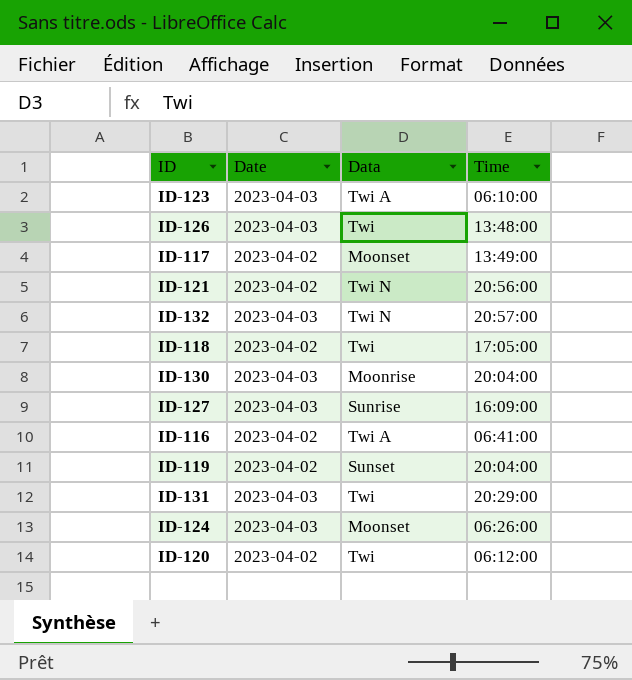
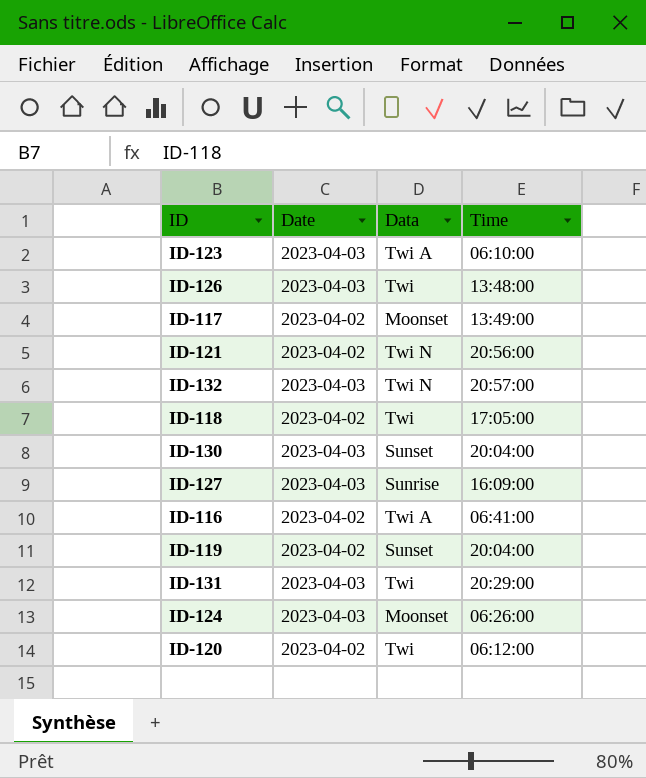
ID-130 | Data: Moonrise -> Sunset

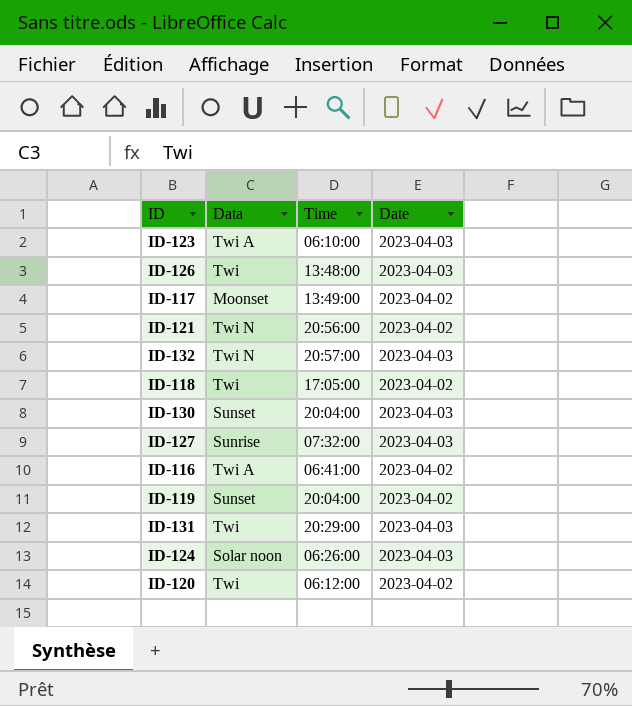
column Date | position: 2 -> 4
ID-127 | Time: 16:09:00 -> 07:32:00
ID-124 | Data: Moonset -> Solar noon

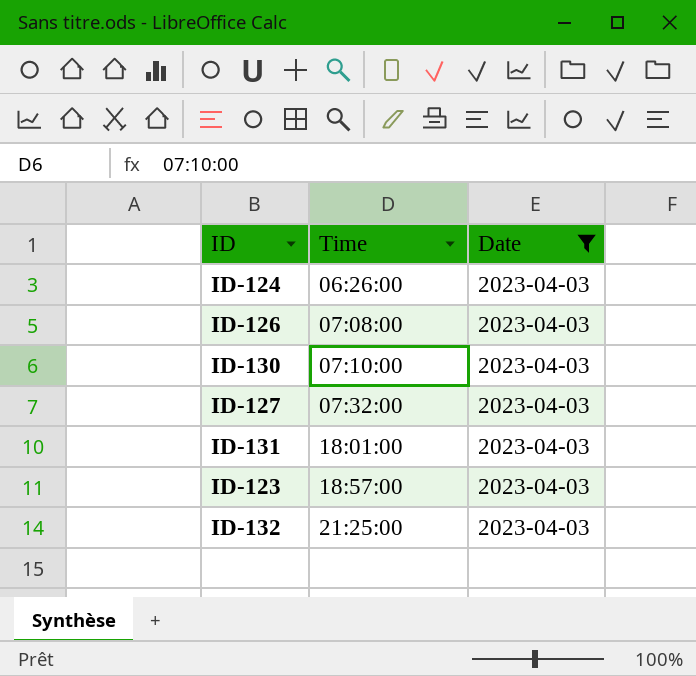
filter: none -> Date = 2023-04-03
row order: none -> Time ascending
column Data | position: 2 -> none
ID-126 | Time: 13:48:00 -> 07:08:00
ID-130 | Time: 20:04:00 -> 07:10:00
ID-131 | Time: 20:29:00 -> 18:01:00
ID-123 | Time: 06:10:00 -> 18:57:00
ID-132 | Time: 20:57:00 -> 21:25:00

